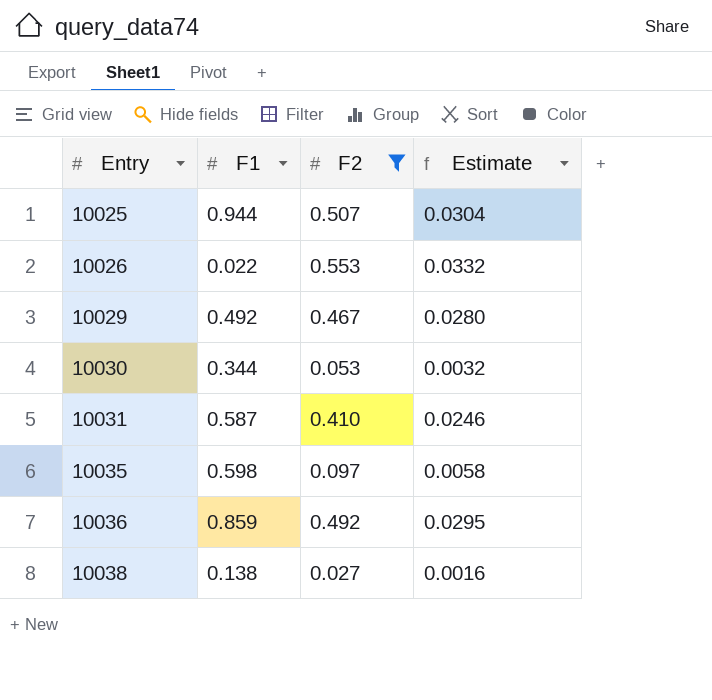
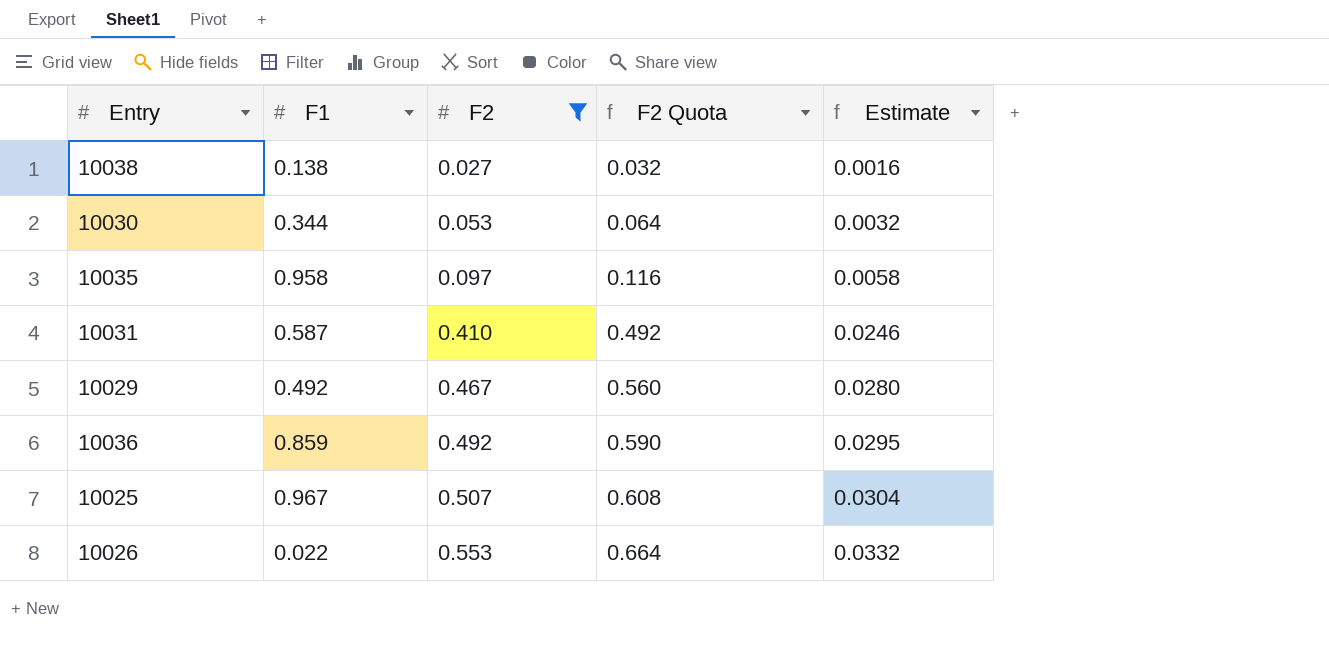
row order: Entry ascending -> F2 ascending
column F2 Quota | formula: none -> [F2] * 1.2
10035 | F1: 0.598 -> 0.958
10025 | F1: 0.944 -> 0.967

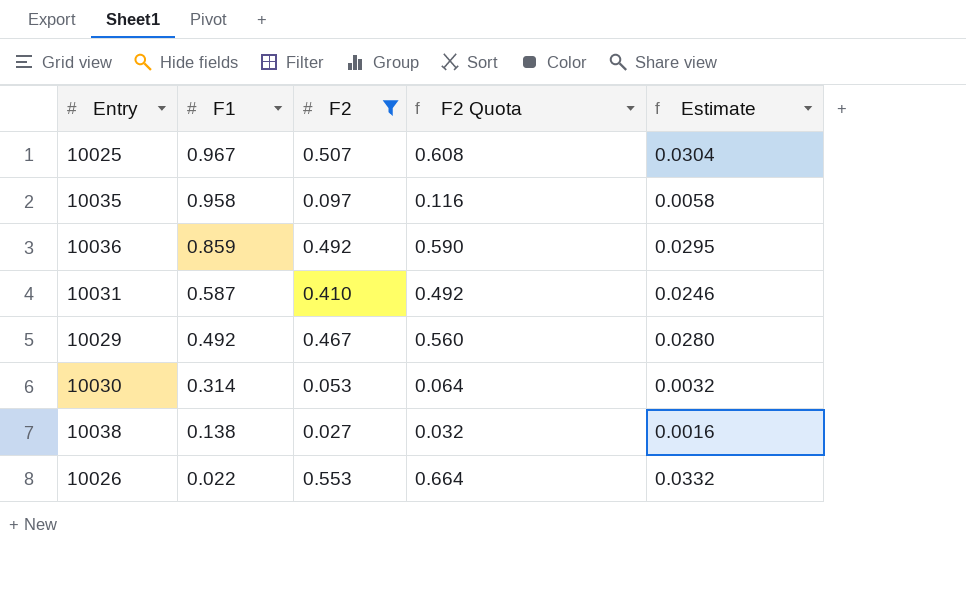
row order: F2 ascending -> F1 descending
10030 | F1: 0.344 -> 0.314

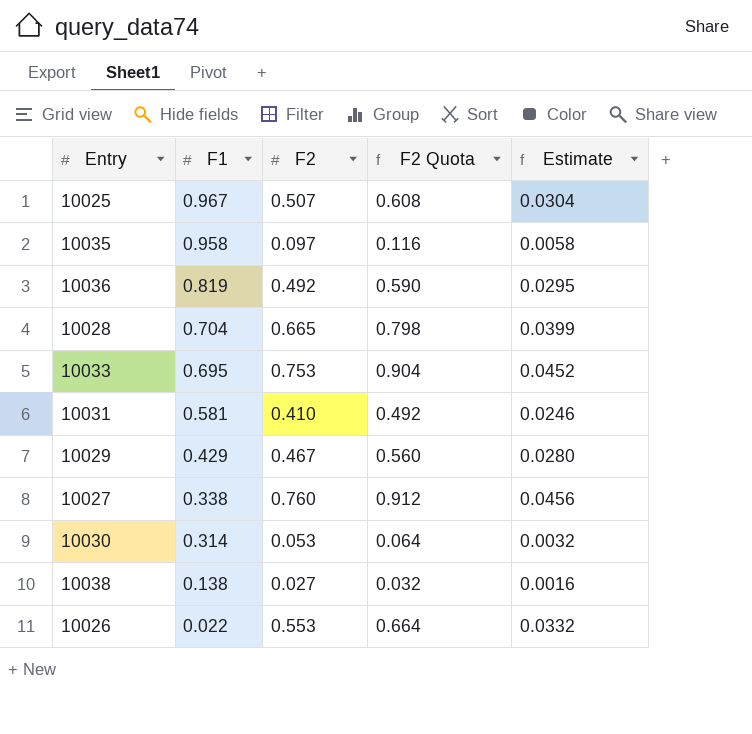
filter: F2 <= 0.553 -> none
10036 | F1: 0.859 -> 0.819
10031 | F1: 0.587 -> 0.581
10029 | F1: 0.492 -> 0.429

